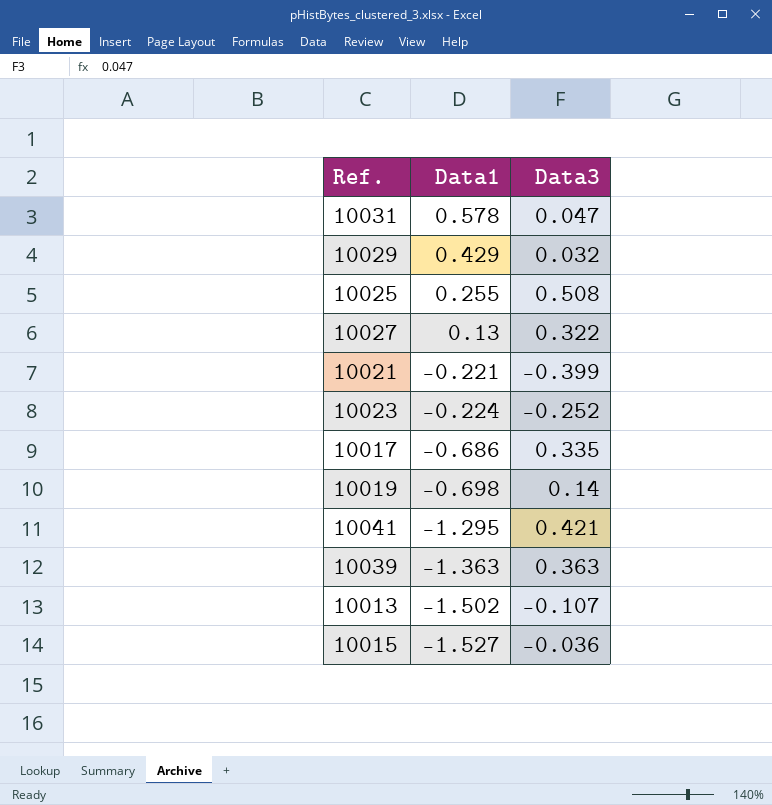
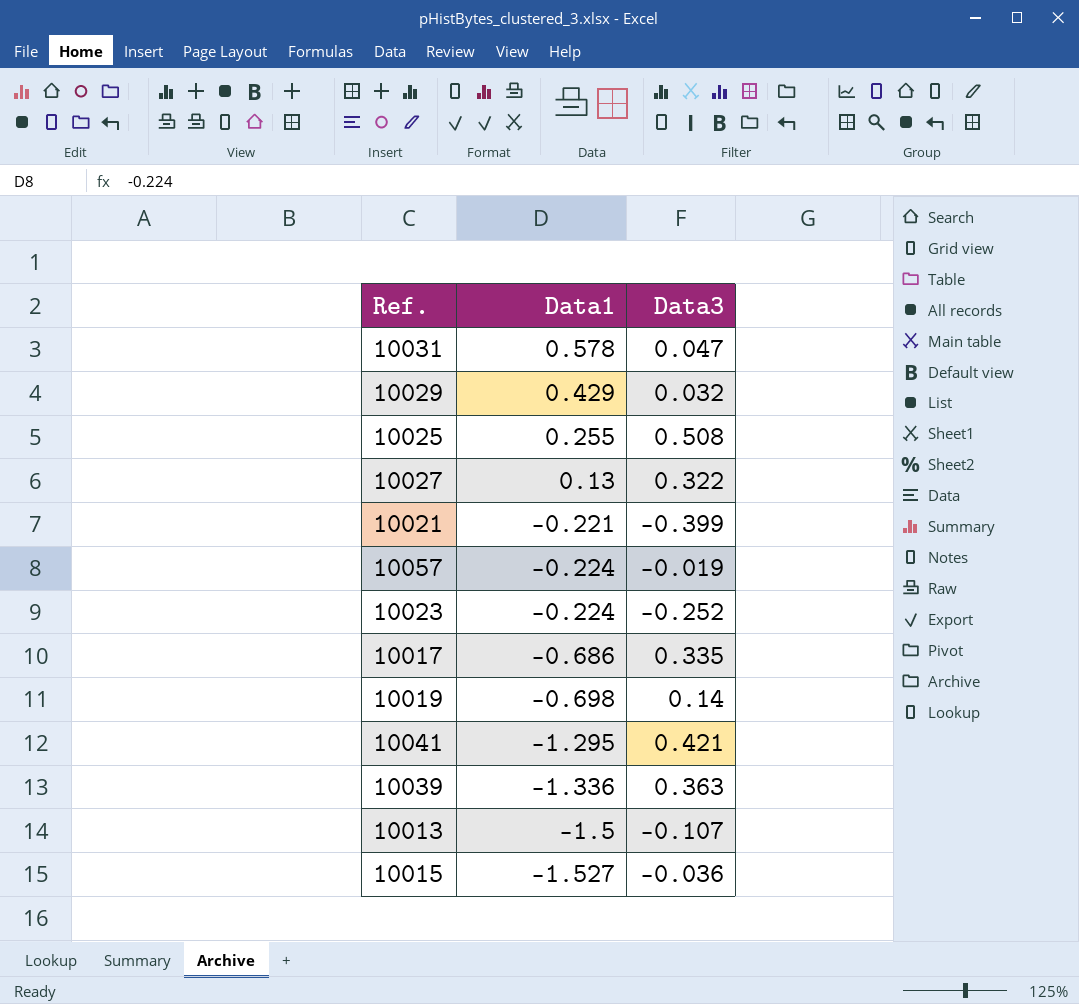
row 10057: none -> -0.224 | -0.019
10039 | Data1: -1.363 -> -1.336
10013 | Data1: -1.502 -> -1.5

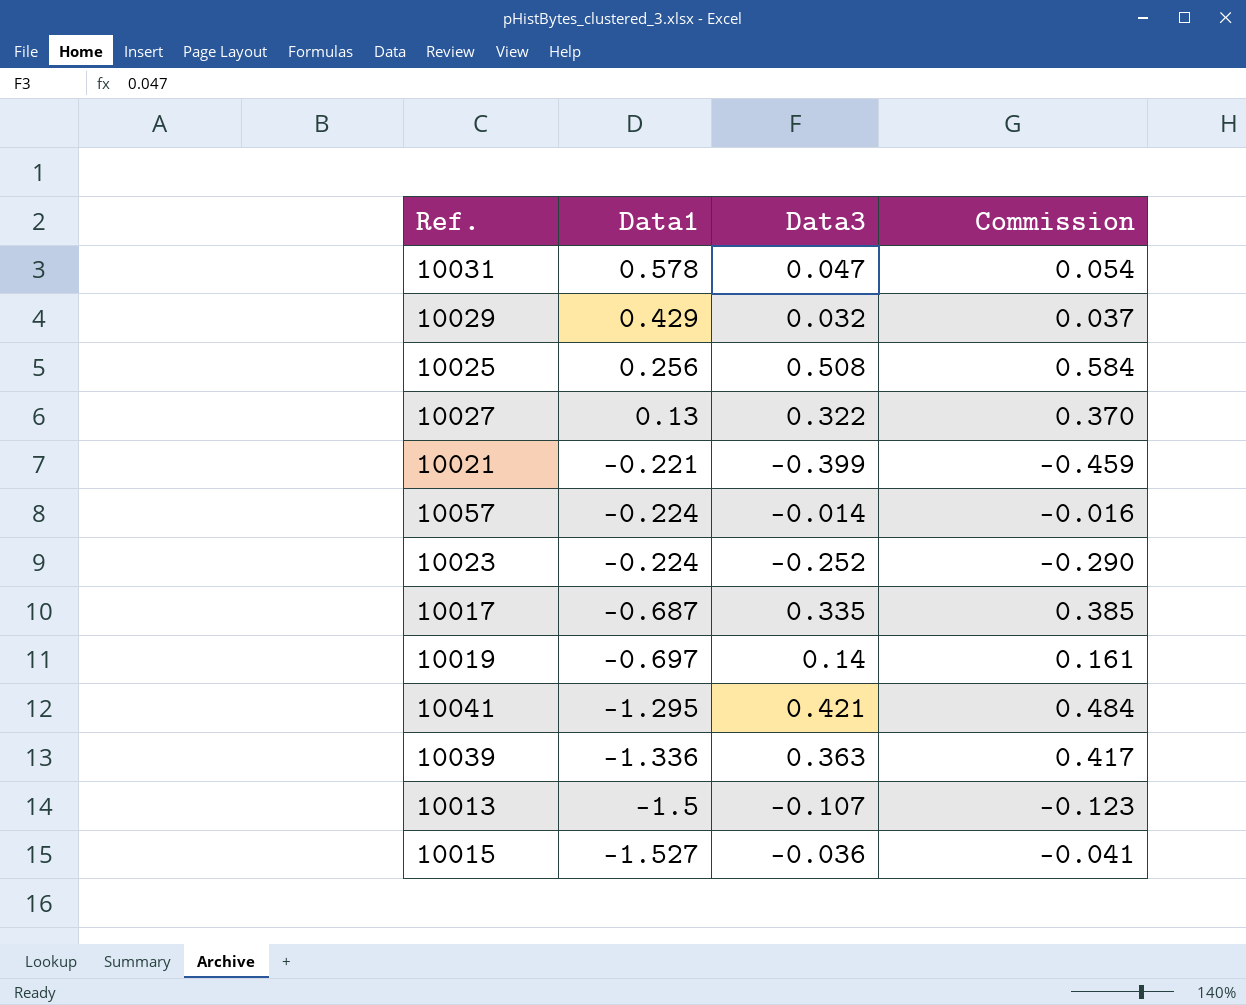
column Commission | formula: none -> [Data3] * 1.15
10025 | Data1: 0.255 -> 0.256
10057 | Data3: -0.019 -> -0.014
10017 | Data1: -0.686 -> -0.687
10019 | Data1: -0.698 -> -0.697

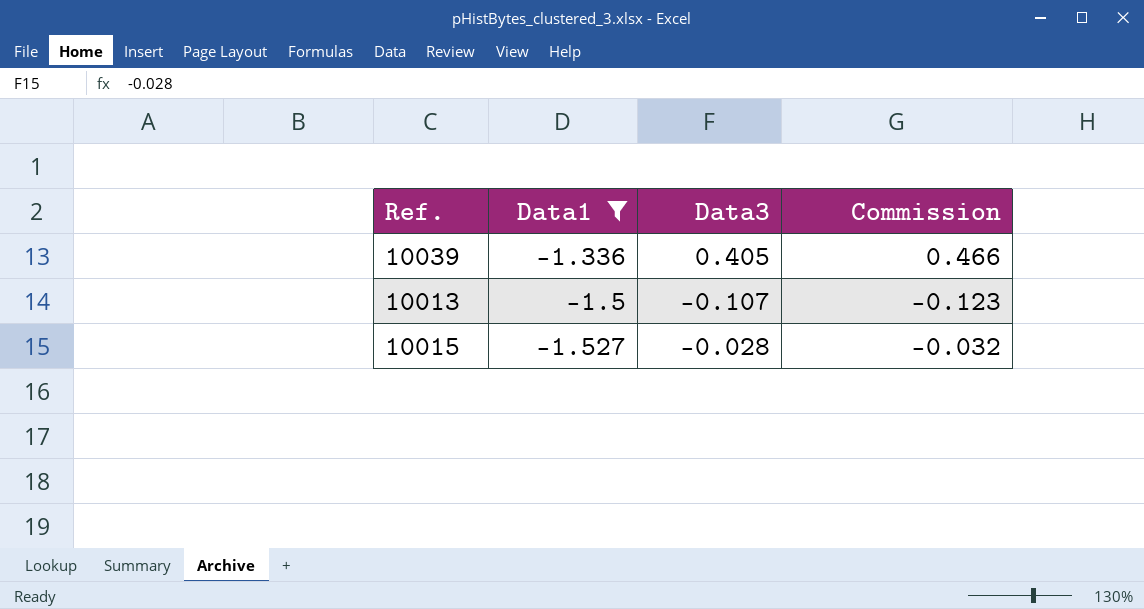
filter: none -> Data1 <= -1.336
10039 | Data3: 0.363 -> 0.405
10039 | Commission: 0.417 -> 0.466
10015 | Data3: -0.036 -> -0.028
10015 | Commission: -0.041 -> -0.032

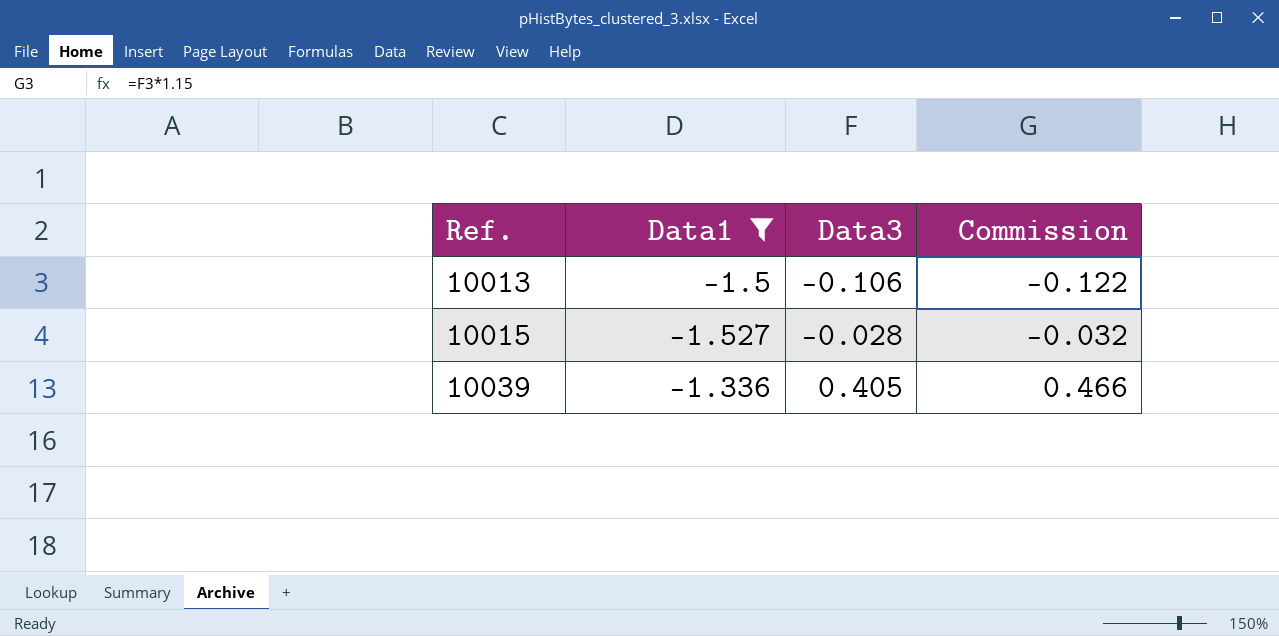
row order: Data1 descending -> Ref. ascending
10013 | Data3: -0.107 -> -0.106
10013 | Commission: -0.123 -> -0.122

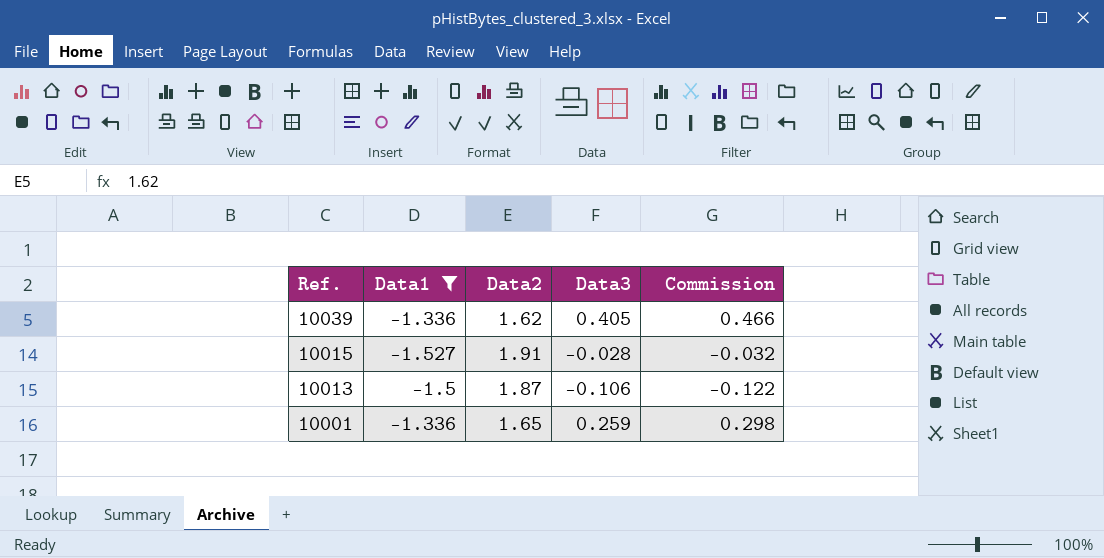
row order: Ref. ascending -> Ref. descending
column Data2 | position: none -> 3
row 10001: none -> -1.336 | 1.65 | 0.259 | 0.298

